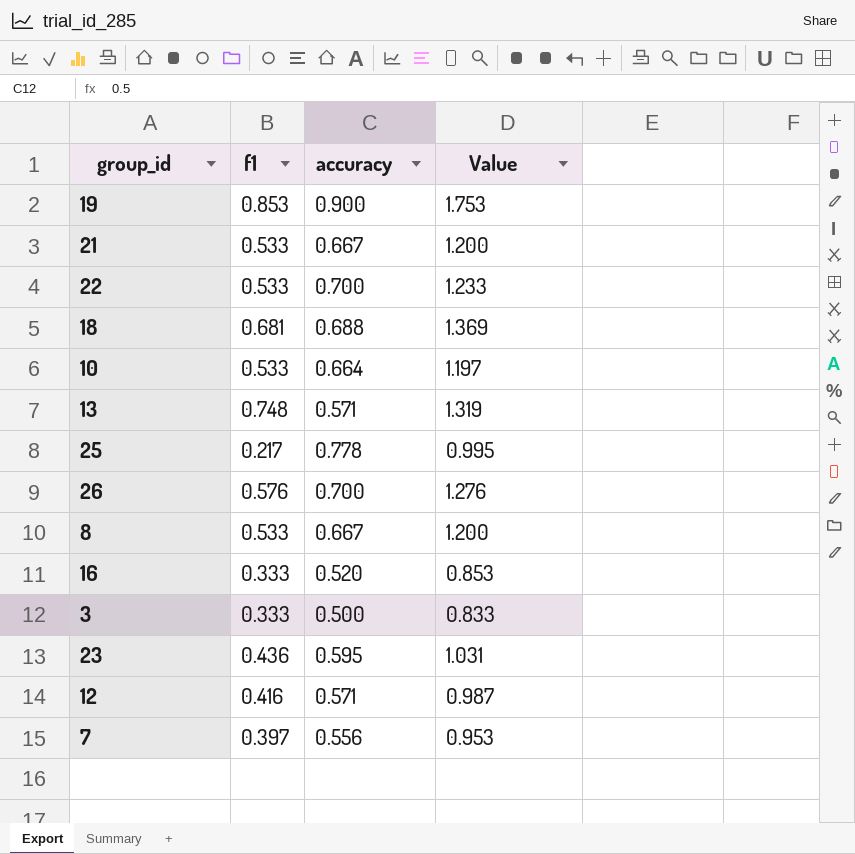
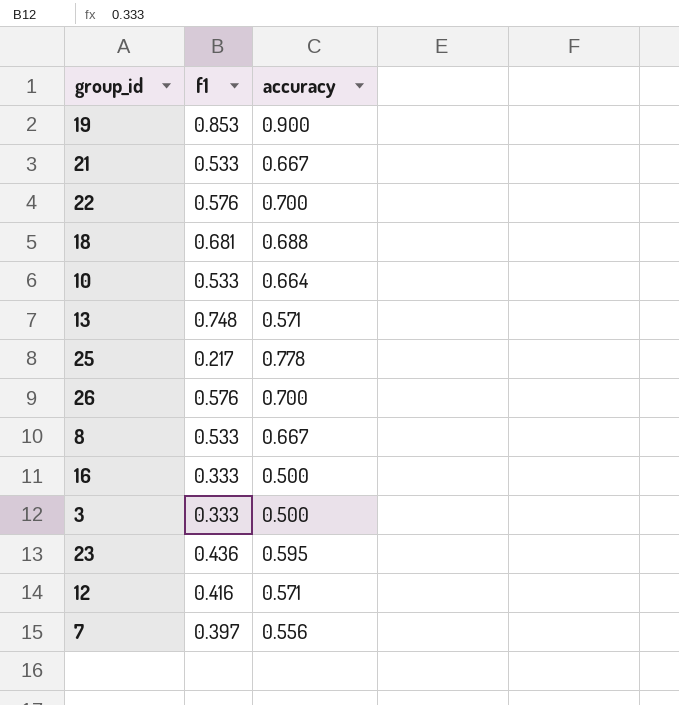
column Value | formula: [f1] + [accuracy] -> none
22 | f1: 0.533 -> 0.576
16 | accuracy: 0.520 -> 0.500

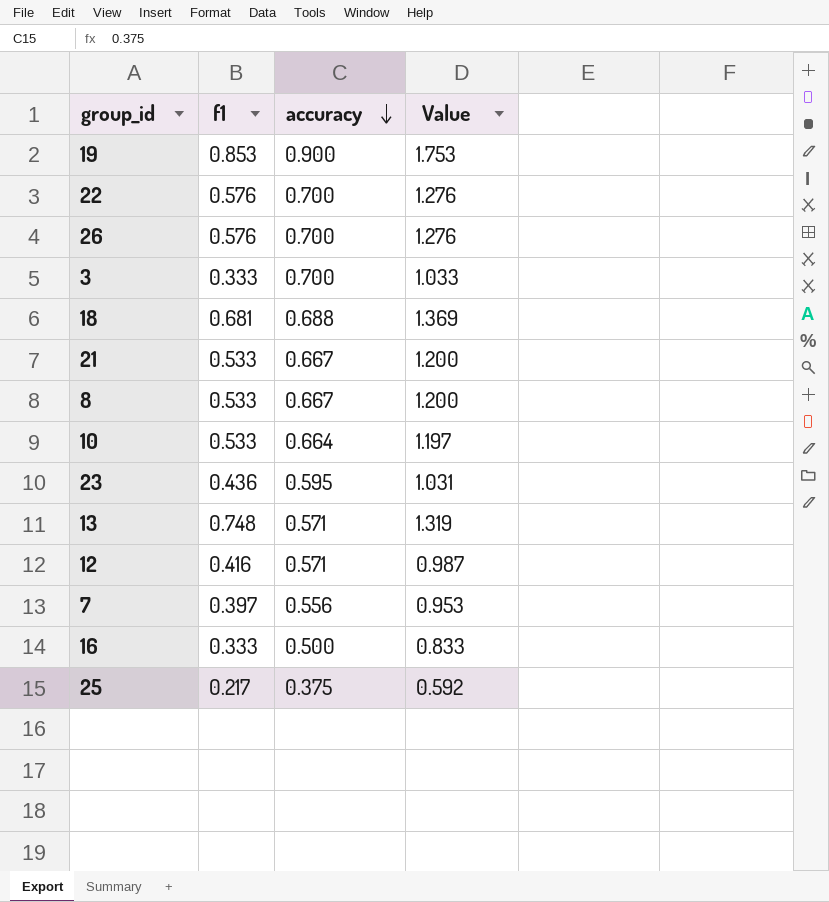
row order: none -> accuracy descending
column Value | formula: none -> [f1] + [accuracy]
3 | accuracy: 0.500 -> 0.700
25 | accuracy: 0.778 -> 0.375

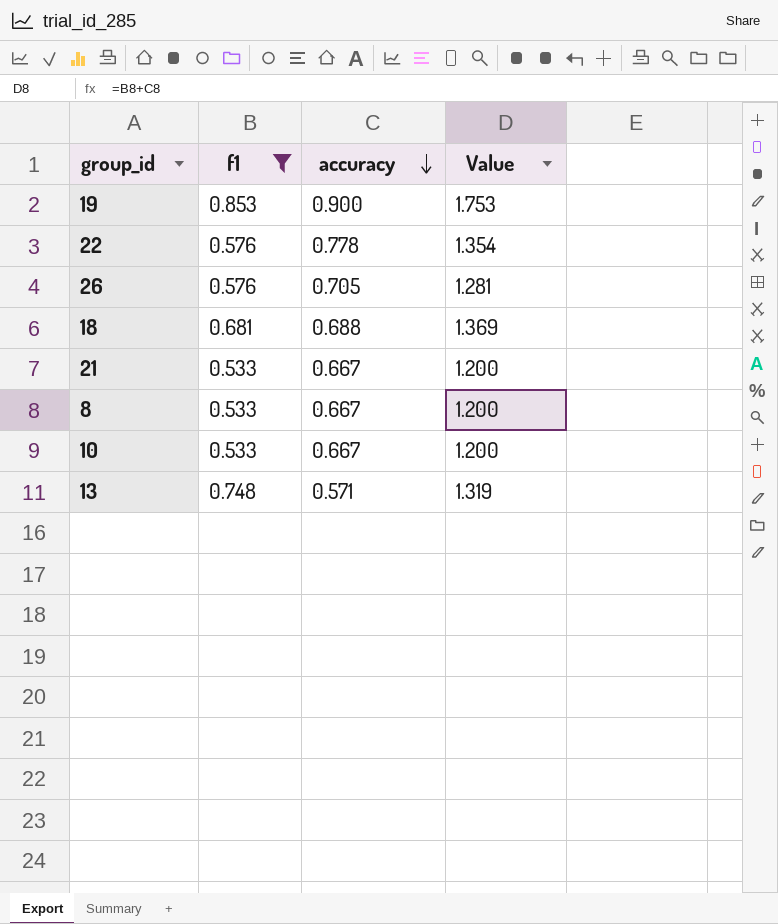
filter: none -> f1 >= 0.533
22 | accuracy: 0.700 -> 0.778
22 | Value: 1.276 -> 1.354
26 | accuracy: 0.700 -> 0.705
26 | Value: 1.276 -> 1.281
10 | accuracy: 0.664 -> 0.667
10 | Value: 1.197 -> 1.200

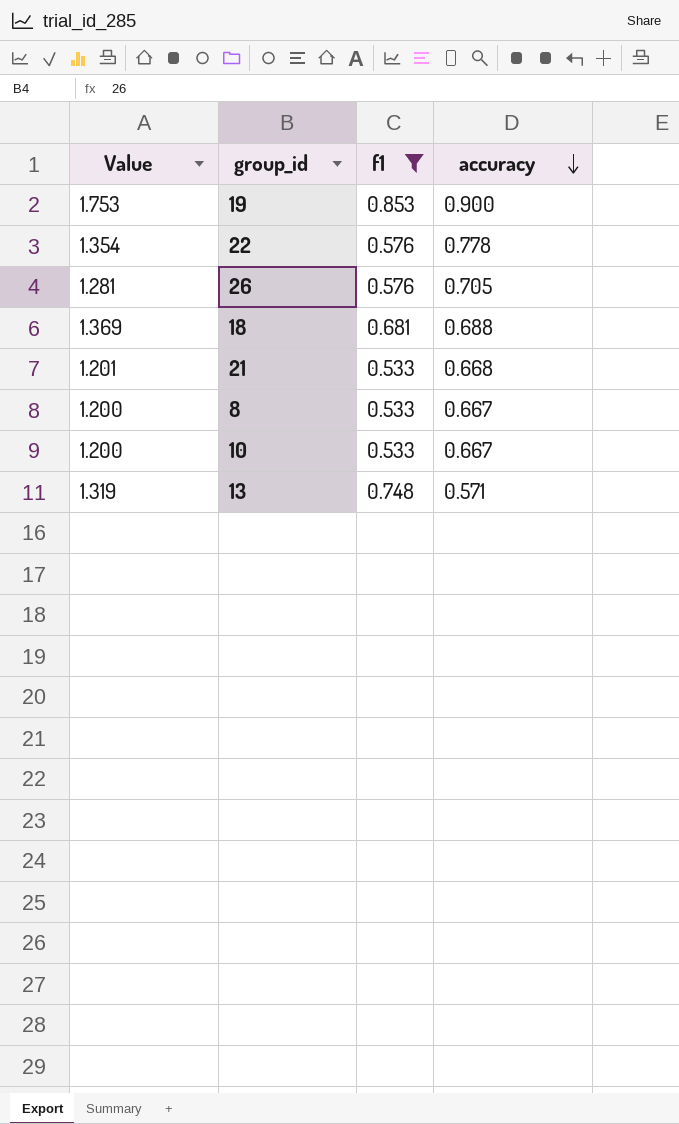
column Value | position: 4 -> 1
21 | Value: 1.200 -> 1.201
21 | accuracy: 0.667 -> 0.668

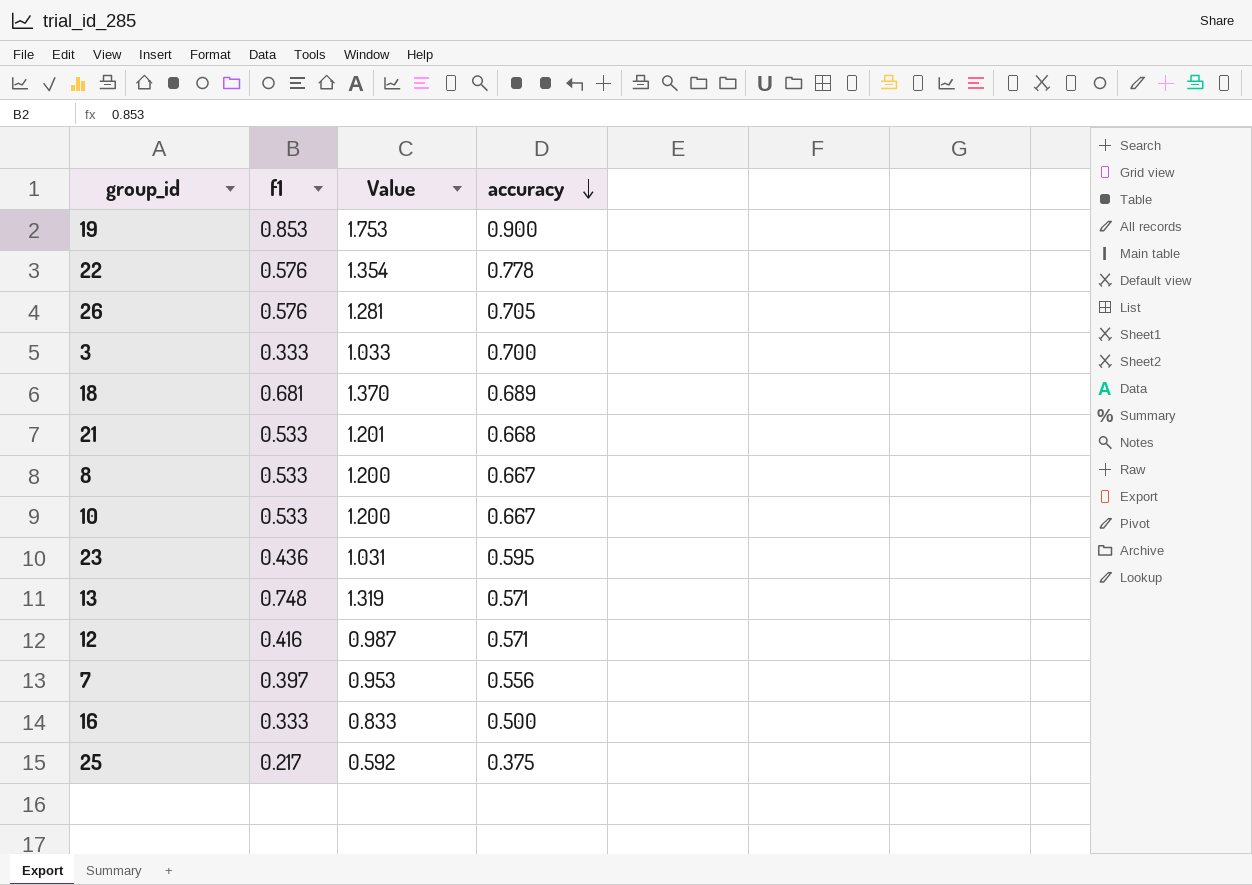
filter: f1 >= 0.533 -> none
column Value | position: 1 -> 3
18 | Value: 1.369 -> 1.370
18 | accuracy: 0.688 -> 0.689

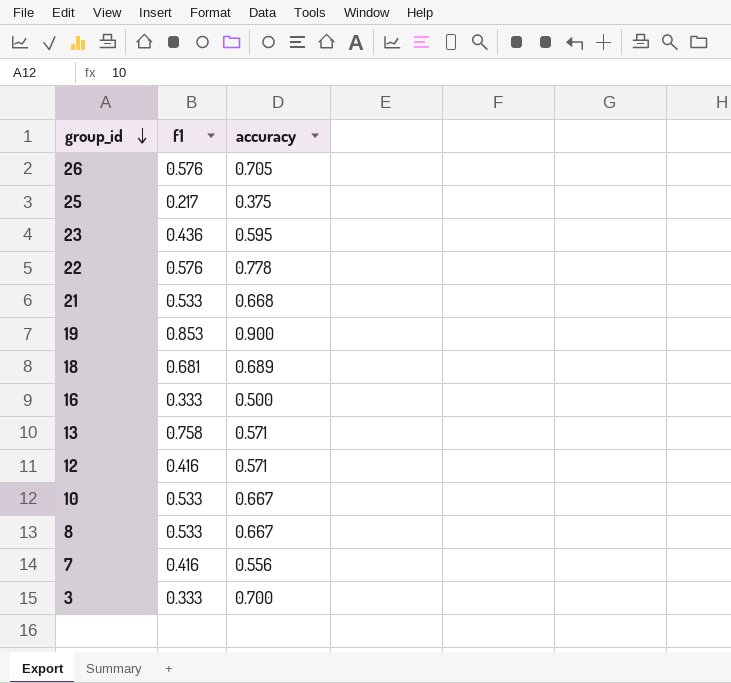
row order: accuracy descending -> group_id descending
column Value | formula: [f1] + [accuracy] -> none
13 | f1: 0.748 -> 0.758
7 | f1: 0.397 -> 0.416

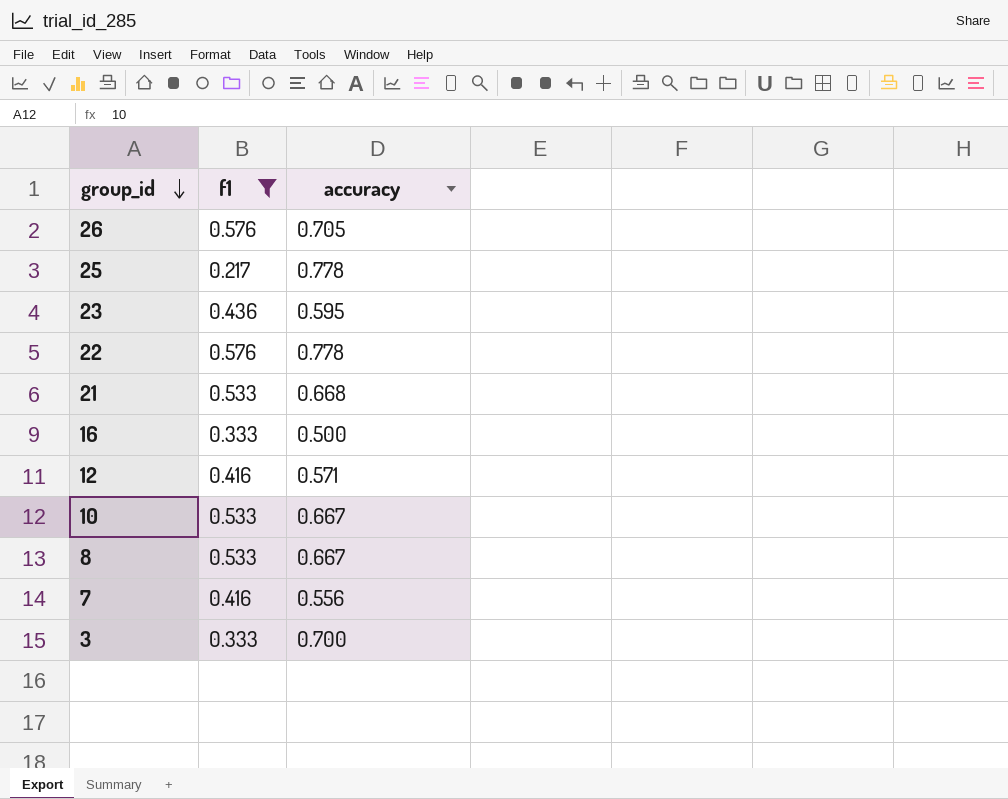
filter: none -> f1 <= 0.576
25 | accuracy: 0.375 -> 0.778

